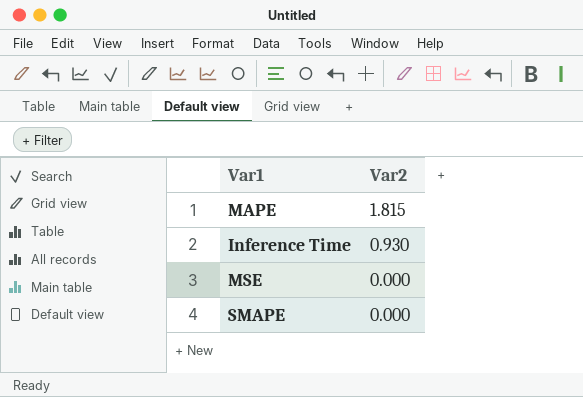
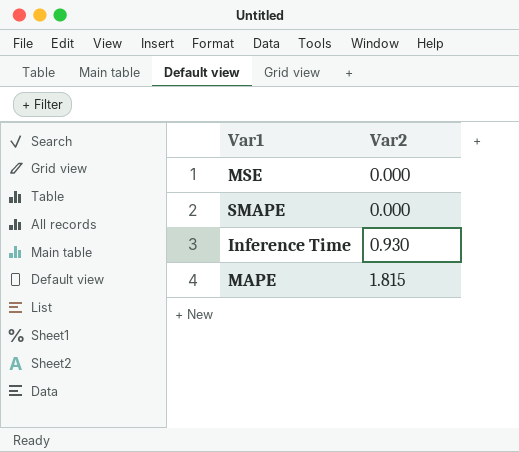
row order: Var2 descending -> Var2 ascending

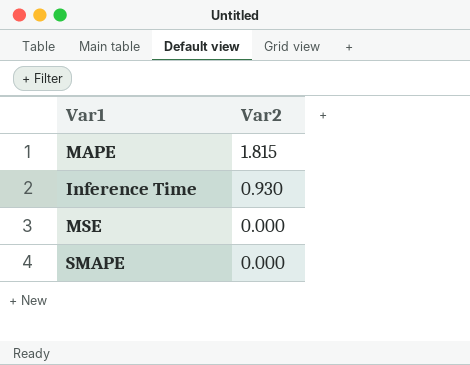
row order: Var2 ascending -> Var2 descending

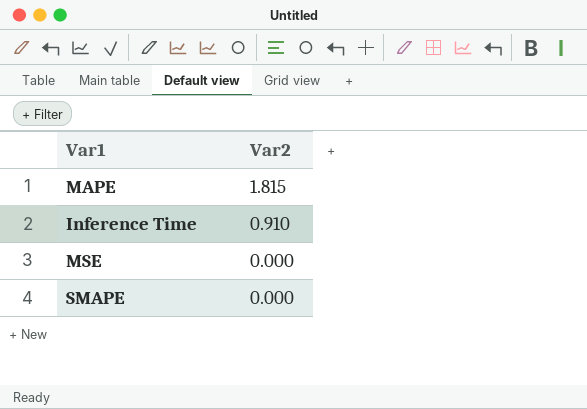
Inference Time | Var2: 0.930 -> 0.910

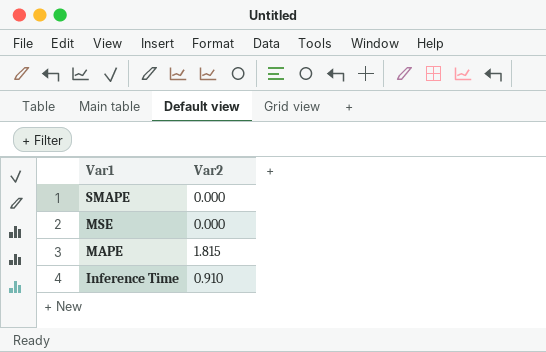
row order: Var2 descending -> Var1 descending

